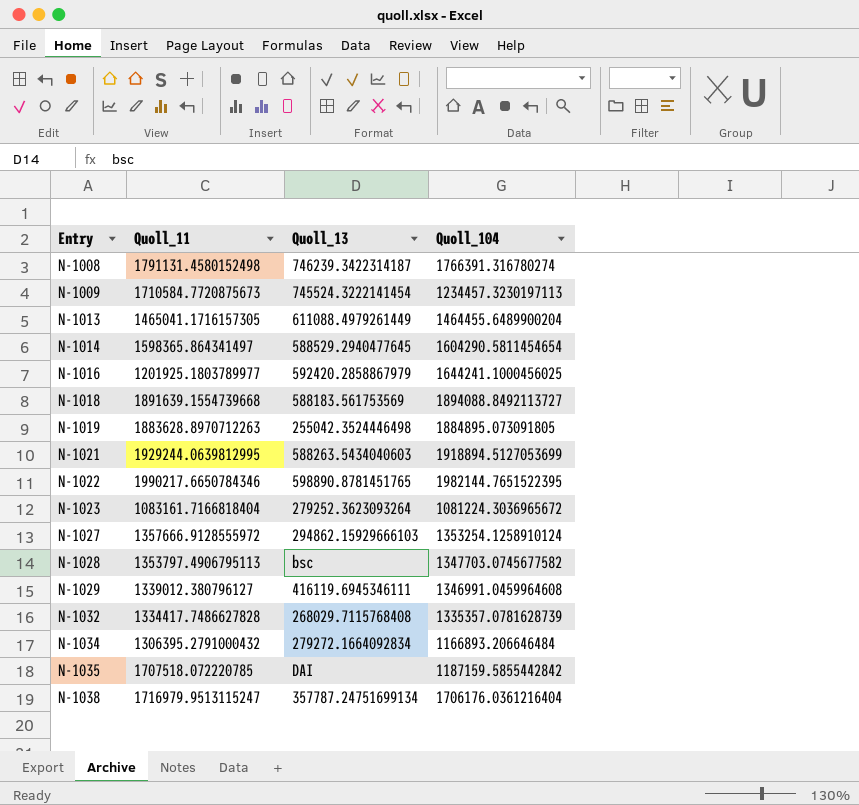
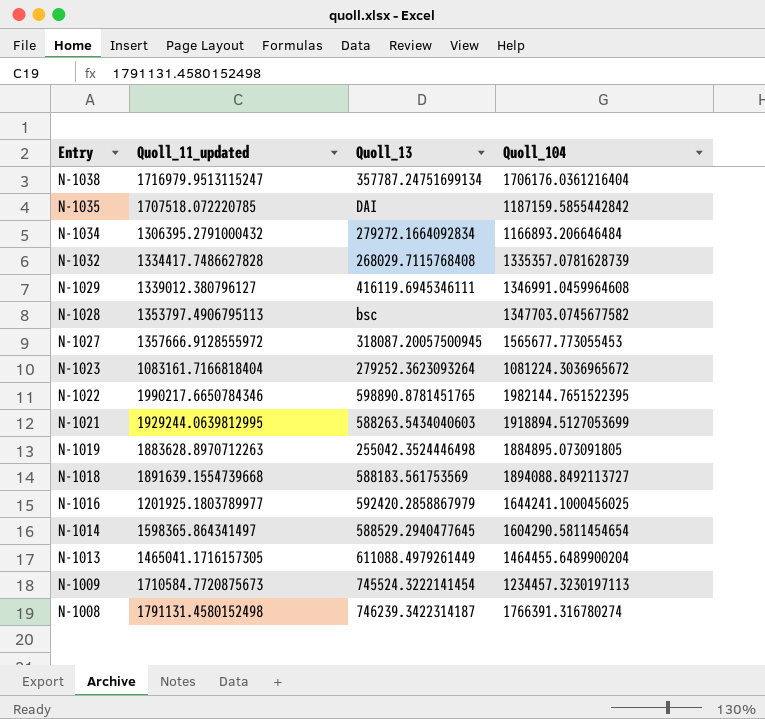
row order: Entry ascending -> Entry descending
column name: Quoll_11 -> Quoll_11_updated
N-1027 | Quoll_13: 294862.15929666103 -> 318087.20057500945
N-1027 | Quoll_104: 1353254.1258910124 -> 1565677.773055453

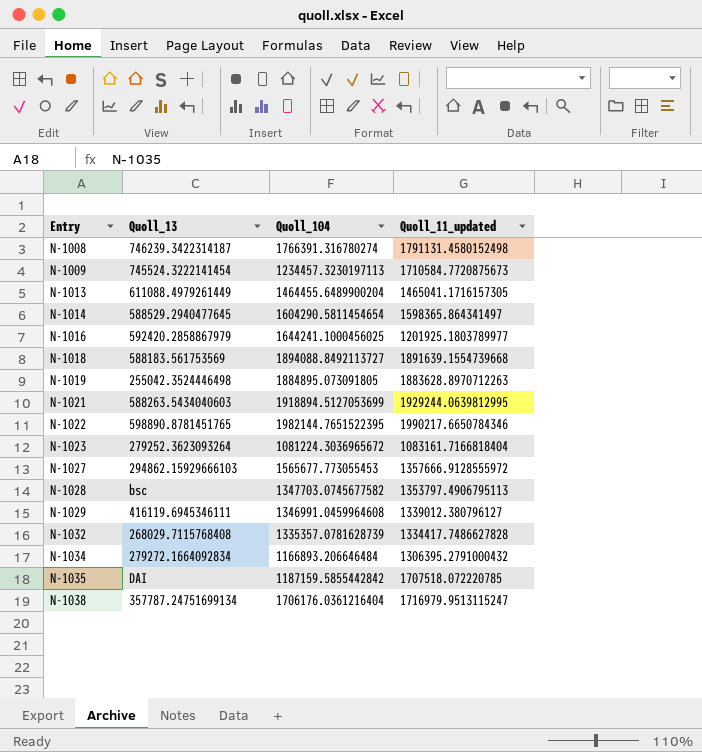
row order: Entry descending -> Entry ascending
column Quoll_11_updated | position: 2 -> 4
N-1027 | Quoll_13: 318087.20057500945 -> 294862.15929666103

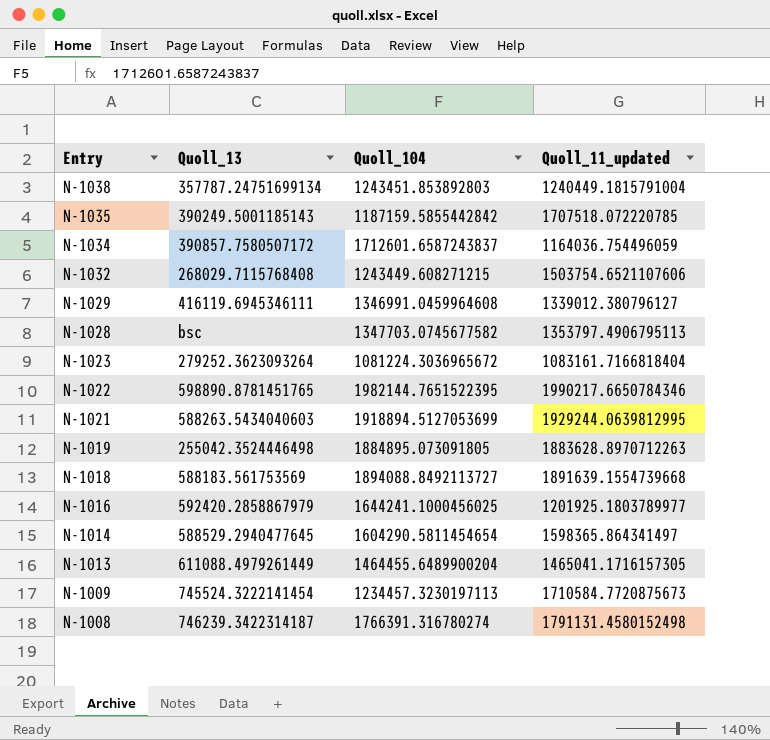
row order: Entry ascending -> Entry descending
row N-1027: 294862.15929666103 | 1565677.773055453 | 1357666.9128555972 -> none
N-1038 | Quoll_104: 1706176.0361216404 -> 1243451.853892803
N-1038 | Quoll_11_updated: 1716979.9513115247 -> 1240449.1815791004
N-1035 | Quoll_13: DAI -> 390249.5001185143
N-1034 | Quoll_13: 279272.1664092834 -> 390857.7580507172
N-1034 | Quoll_104: 1166893.206646484 -> 1712601.6587243837
N-1034 | Quoll_11_updated: 1306395.2791000432 -> 1164036.754496059
N-1032 | Quoll_104: 1335357.0781628739 -> 1243449.608271215
N-1032 | Quoll_11_updated: 1334417.7486627828 -> 1503754.6521107606

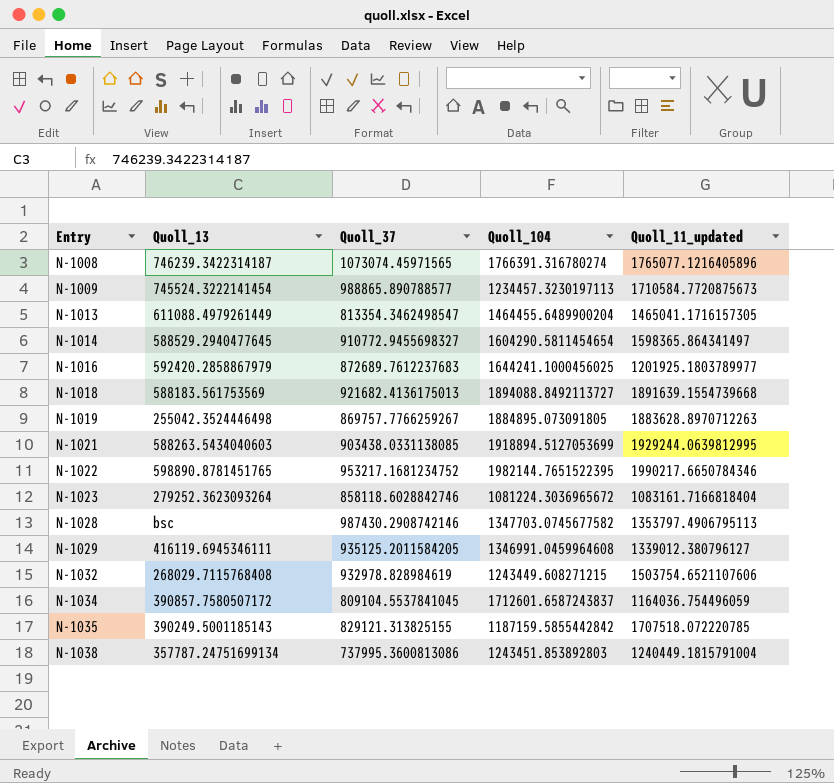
row order: Entry descending -> Entry ascending
column Quoll_37 | position: none -> 3
N-1008 | Quoll_11_updated: 1791131.4580152498 -> 1765077.1216405896

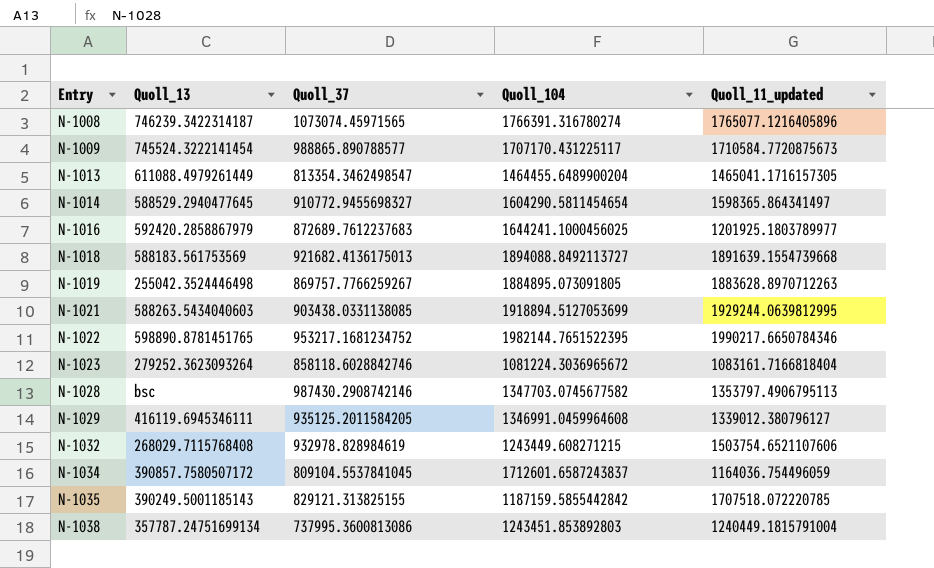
N-1009 | Quoll_104: 1234457.3230197113 -> 1707170.431225117

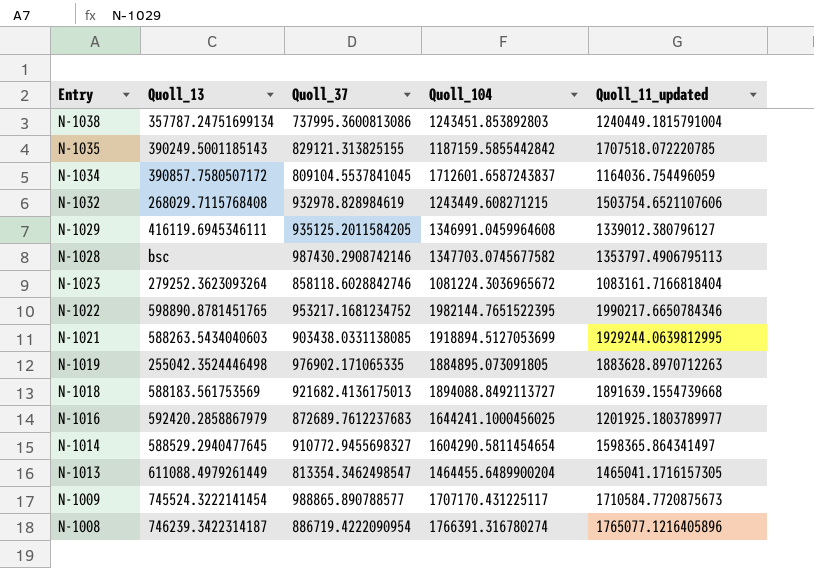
row order: Entry ascending -> Entry descending
N-1019 | Quoll_37: 869757.7766259267 -> 976902.171065335
N-1008 | Quoll_37: 1073074.45971565 -> 886719.4222090954

